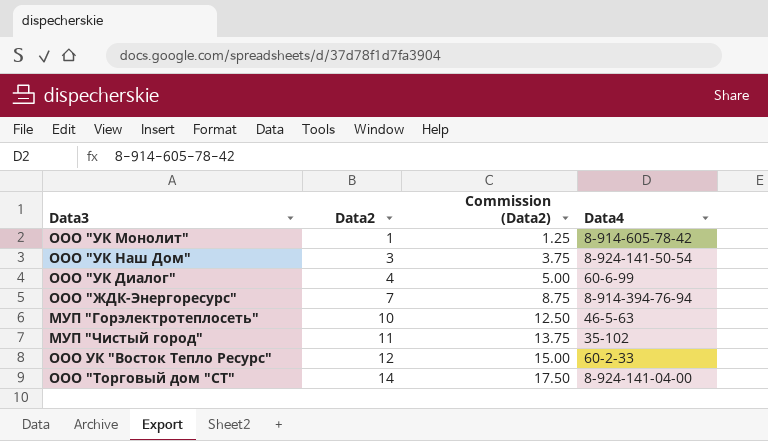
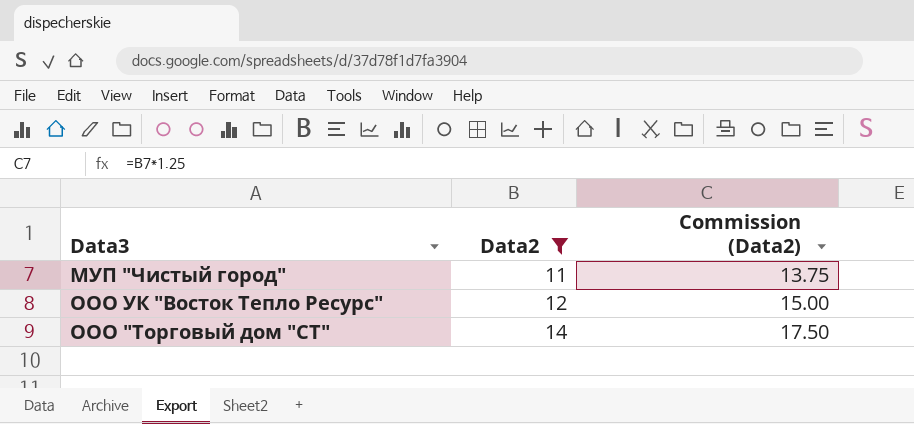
filter: none -> Data2 >= 11
column Data4 | position: 4 -> none

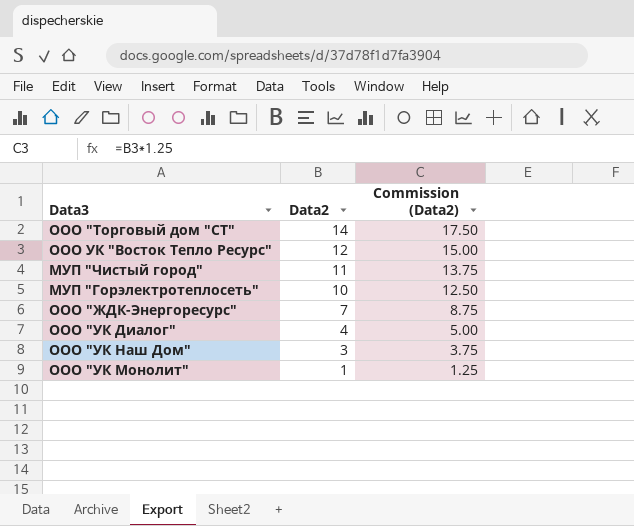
filter: Data2 >= 11 -> none
row order: Data2 ascending -> Data2 descending

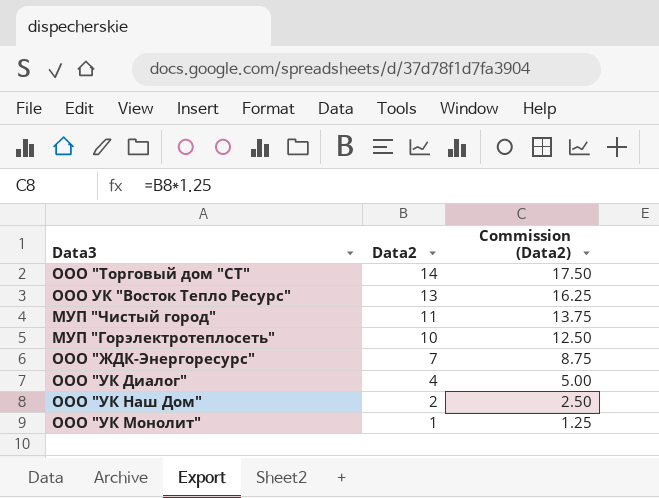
ООО УК "Восток Тепло Ресурс" | Data2: 12 -> 13
ООО УК "Восток Тепло Ресурс" | Commission (Data2): 15.00 -> 16.25
ООО "УК Наш Дом" | Data2: 3 -> 2
ООО "УК Наш Дом" | Commission (Data2): 3.75 -> 2.50

